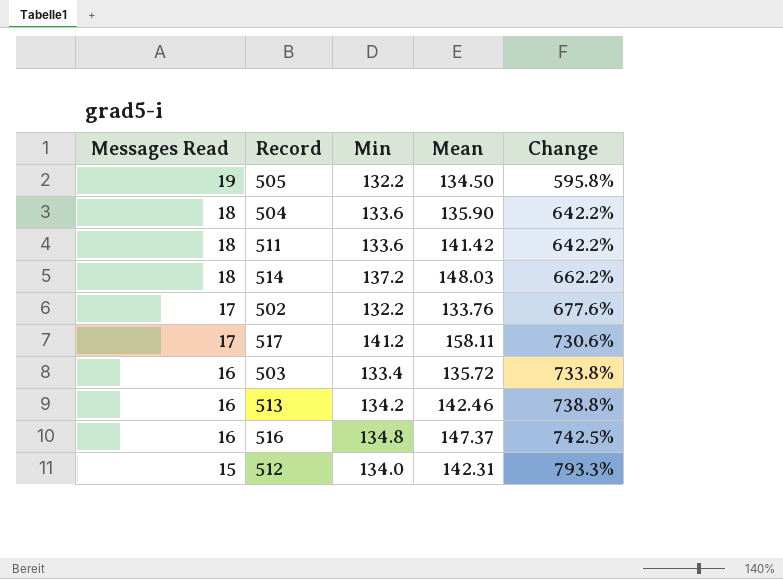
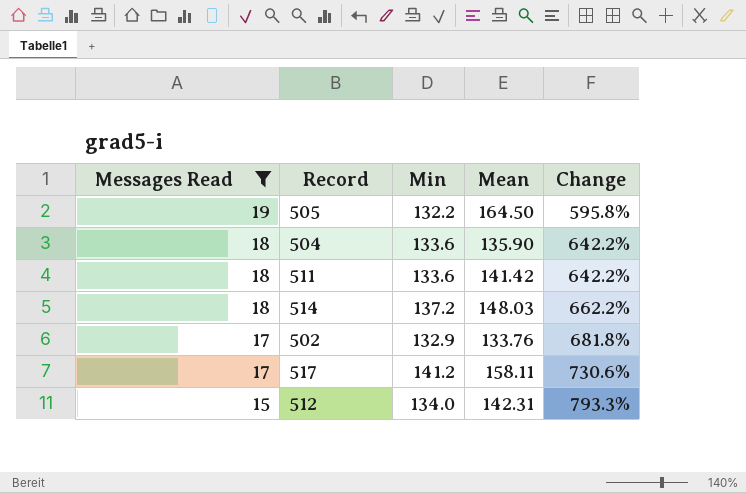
filter: none -> Messages Read != 16
505 | Mean: 134.50 -> 164.50
502 | Min: 132.2 -> 132.9
502 | Change: 677.6% -> 681.8%

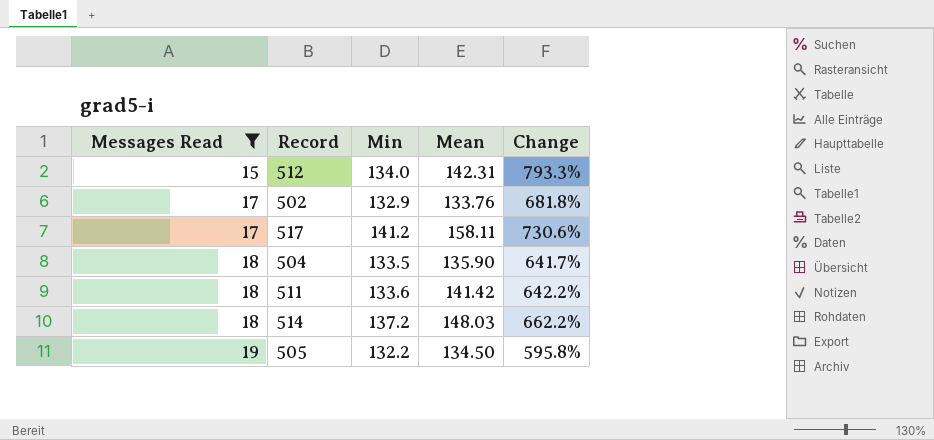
row order: Messages Read descending -> Messages Read ascending
504 | Min: 133.6 -> 133.5
504 | Change: 642.2% -> 641.7%
505 | Mean: 164.50 -> 134.50

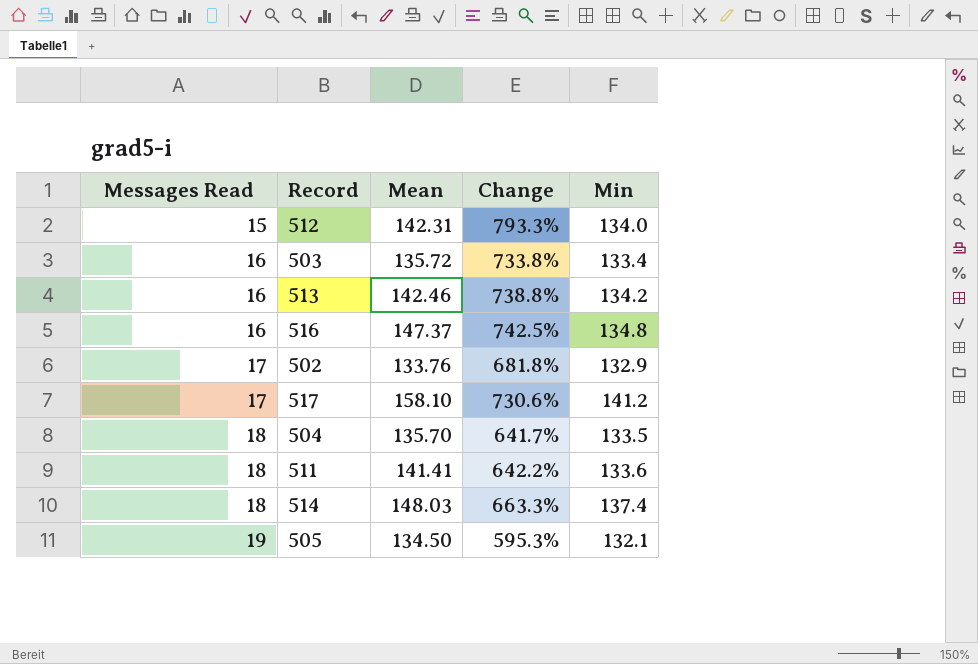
filter: Messages Read != 16 -> none
column Min | position: 3 -> 5
517 | Mean: 158.11 -> 158.10
504 | Mean: 135.90 -> 135.70
511 | Mean: 141.42 -> 141.41
514 | Change: 662.2% -> 663.3%
514 | Min: 137.2 -> 137.4
505 | Change: 595.8% -> 595.3%
505 | Min: 132.2 -> 132.1

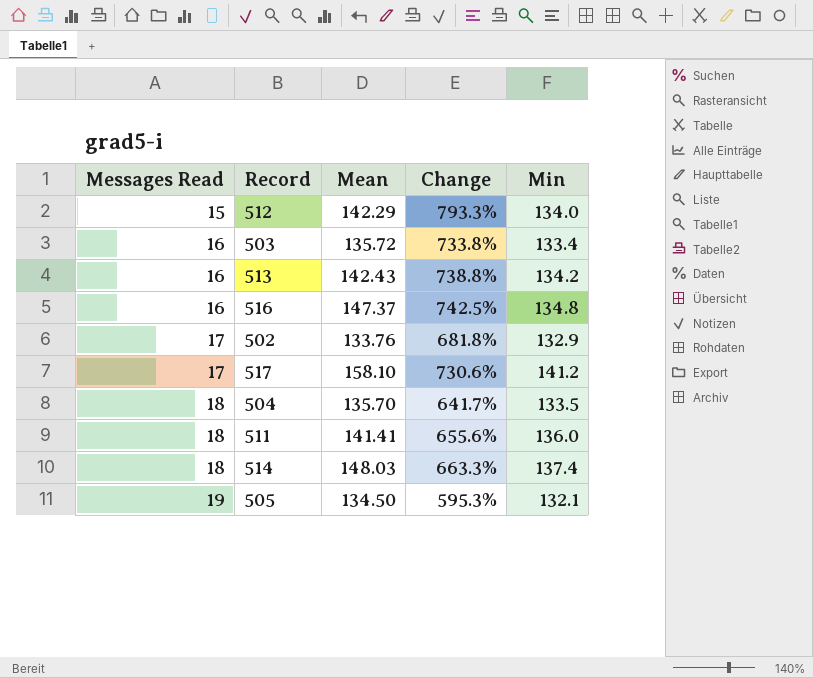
512 | Mean: 142.31 -> 142.29
513 | Mean: 142.46 -> 142.43
511 | Change: 642.2% -> 655.6%
511 | Min: 133.6 -> 136.0

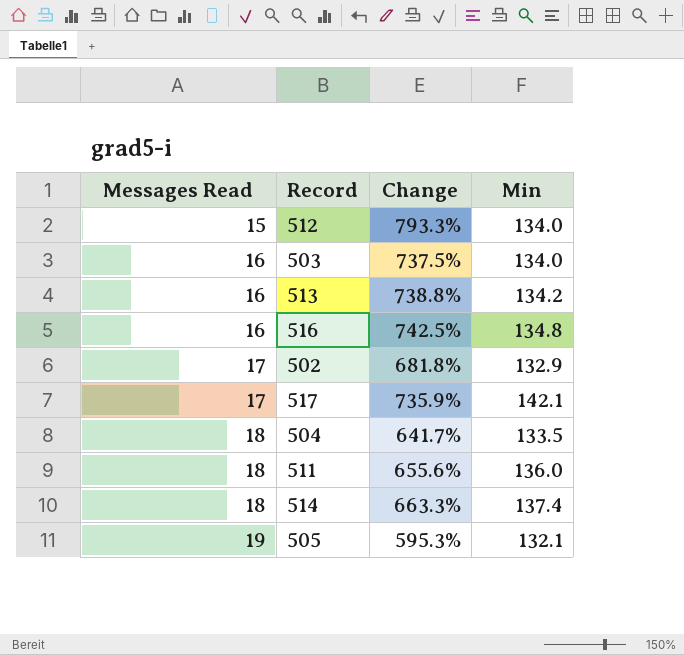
column Mean | position: 3 -> none
503 | Change: 733.8% -> 737.5%
503 | Min: 133.4 -> 134.0
517 | Change: 730.6% -> 735.9%
517 | Min: 141.2 -> 142.1

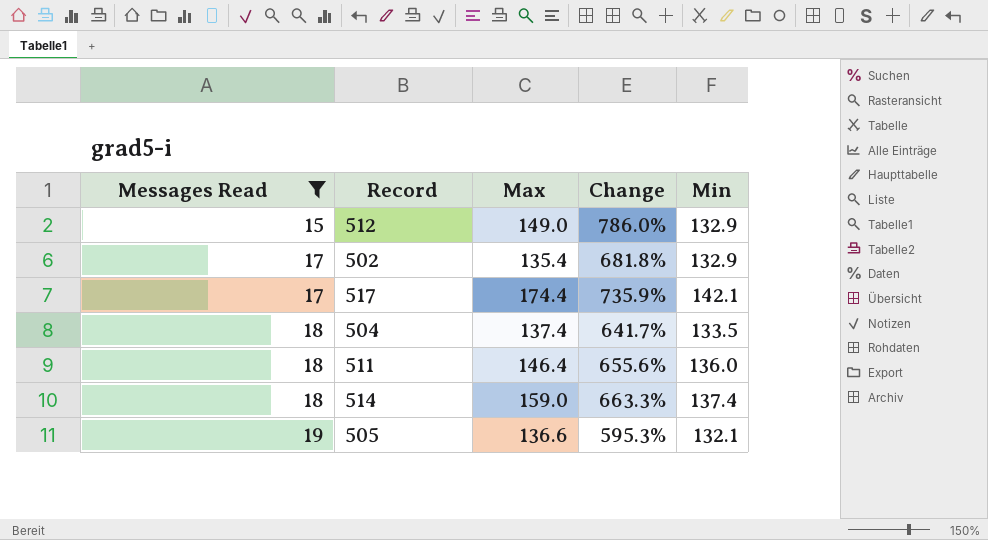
filter: none -> Messages Read != 16
column Max | position: none -> 3
512 | Change: 793.3% -> 786.0%
512 | Min: 134.0 -> 132.9

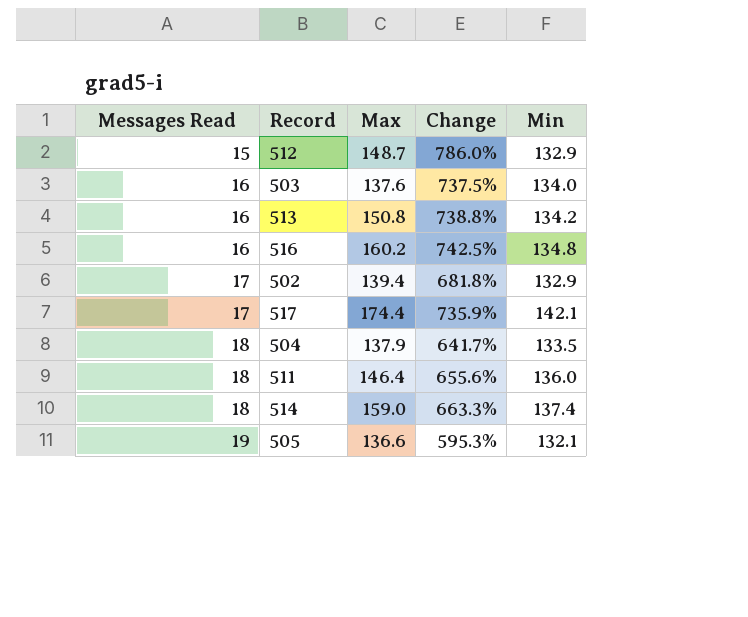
filter: Messages Read != 16 -> none
512 | Max: 149.0 -> 148.7
502 | Max: 135.4 -> 139.4
504 | Max: 137.4 -> 137.9

